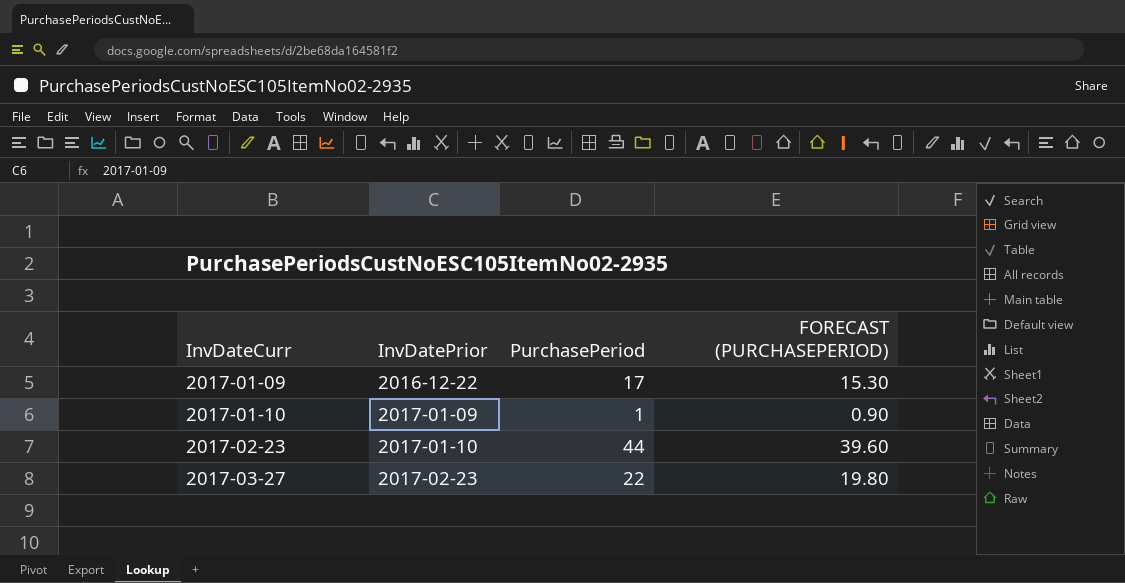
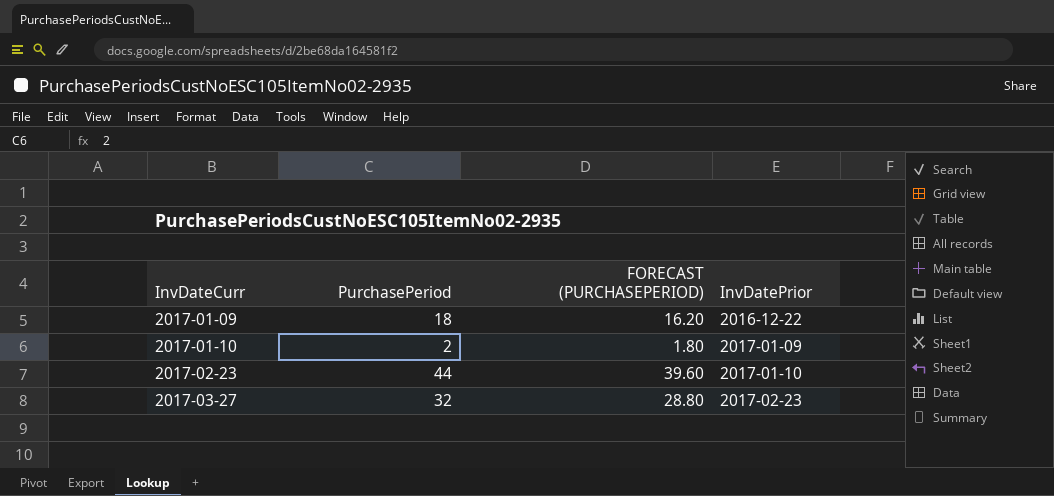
column InvDatePrior | position: 2 -> 4
2017-01-09 | PurchasePeriod: 17 -> 18
2017-01-09 | FORECAST (PURCHASEPERIOD): 15.30 -> 16.20
2017-01-10 | PurchasePeriod: 1 -> 2
2017-01-10 | FORECAST (PURCHASEPERIOD): 0.90 -> 1.80
2017-03-27 | PurchasePeriod: 22 -> 32
2017-03-27 | FORECAST (PURCHASEPERIOD): 19.80 -> 28.80

